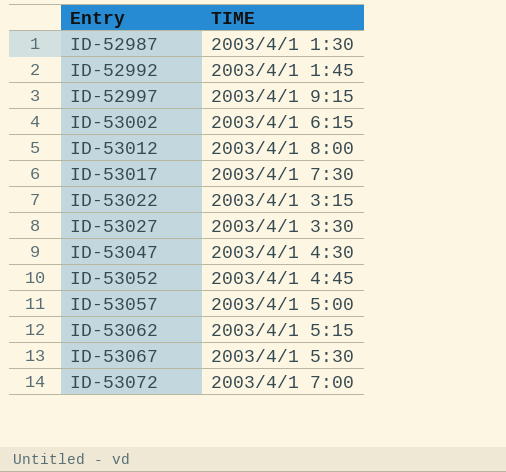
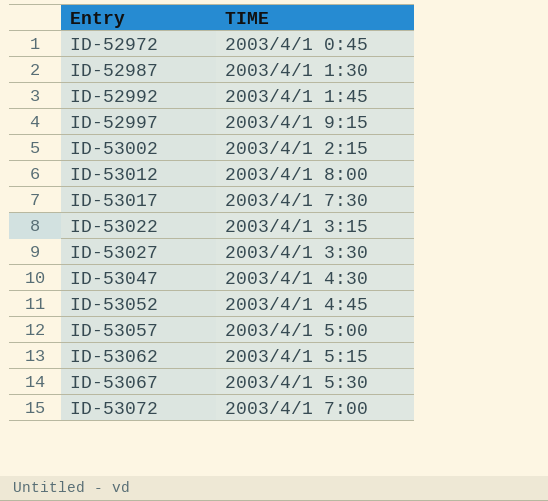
row ID-52972: none -> 2003/4/1 0:45
ID-53002 | TIME: 2003/4/1 6:15 -> 2003/4/1 2:15

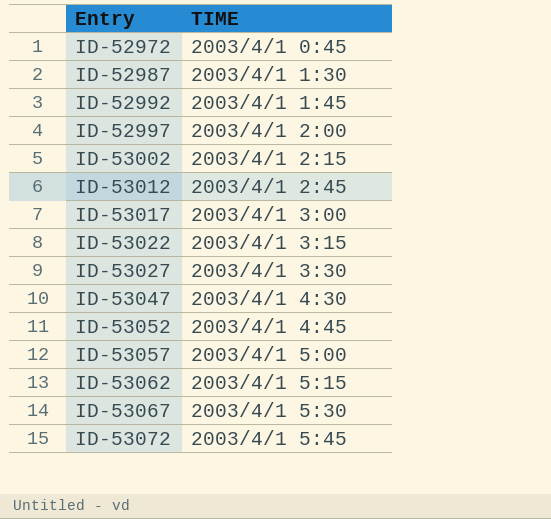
ID-52997 | TIME: 2003/4/1 9:15 -> 2003/4/1 2:00
ID-53012 | TIME: 2003/4/1 8:00 -> 2003/4/1 2:45
ID-53017 | TIME: 2003/4/1 7:30 -> 2003/4/1 3:00
ID-53072 | TIME: 2003/4/1 7:00 -> 2003/4/1 5:45

